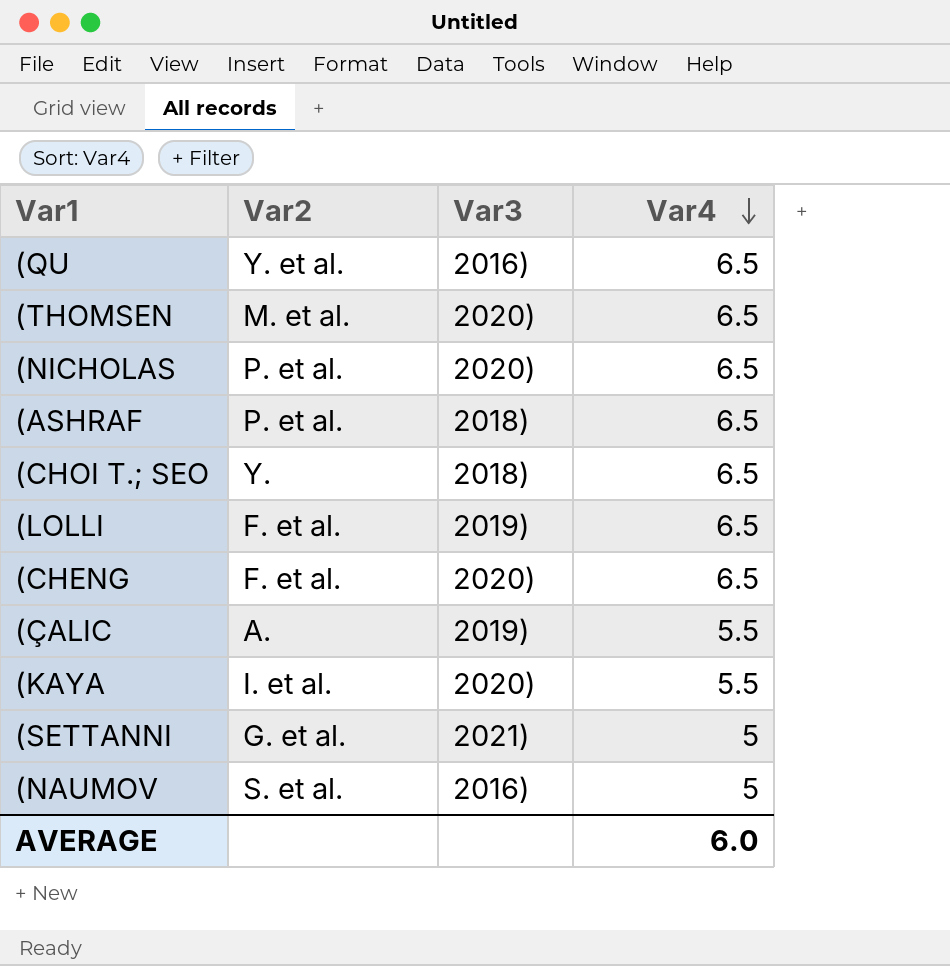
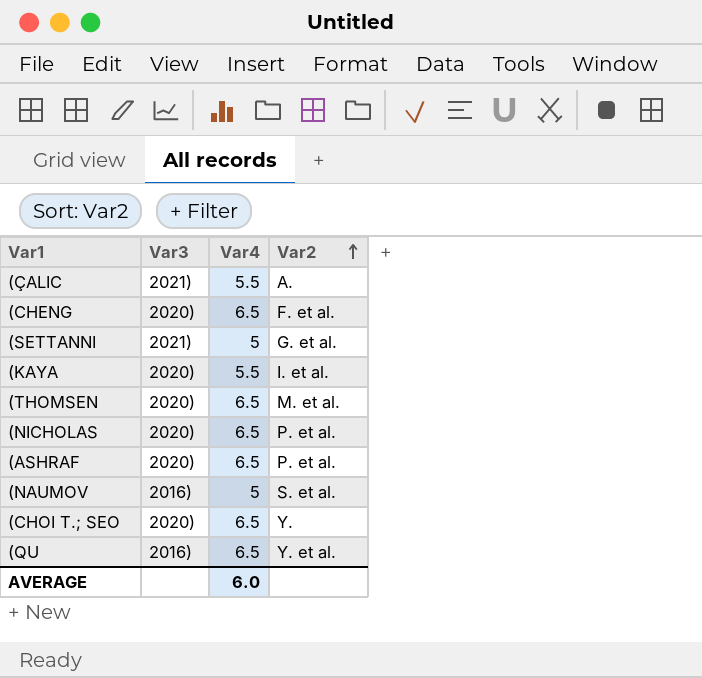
row order: Var4 descending -> Var2 ascending
column Var2 | position: 2 -> 4
row (LOLLI: F. et al. | 2019) | 6.5 -> none
(ÇALIC | Var3: 2019) -> 2021)
(ASHRAF | Var3: 2018) -> 2020)
(CHOI T.; SEO | Var3: 2018) -> 2020)

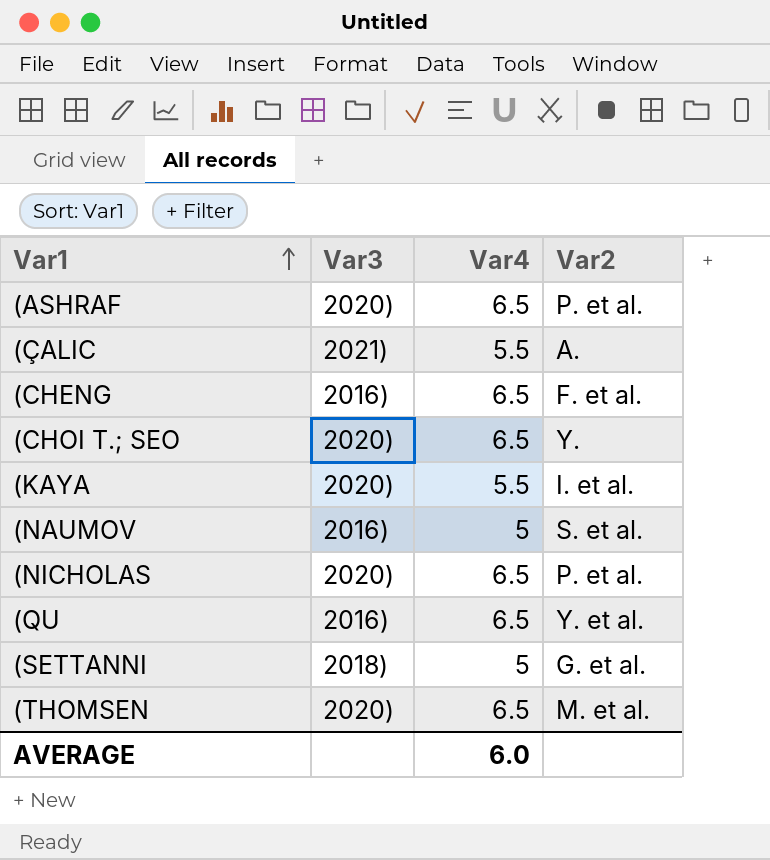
row order: Var2 ascending -> Var1 ascending
(CHENG | Var3: 2020) -> 2016)
(SETTANNI | Var3: 2021) -> 2018)

